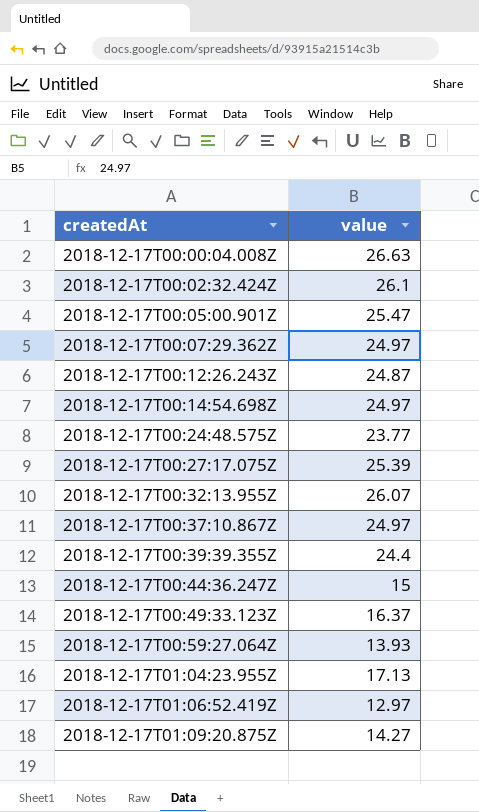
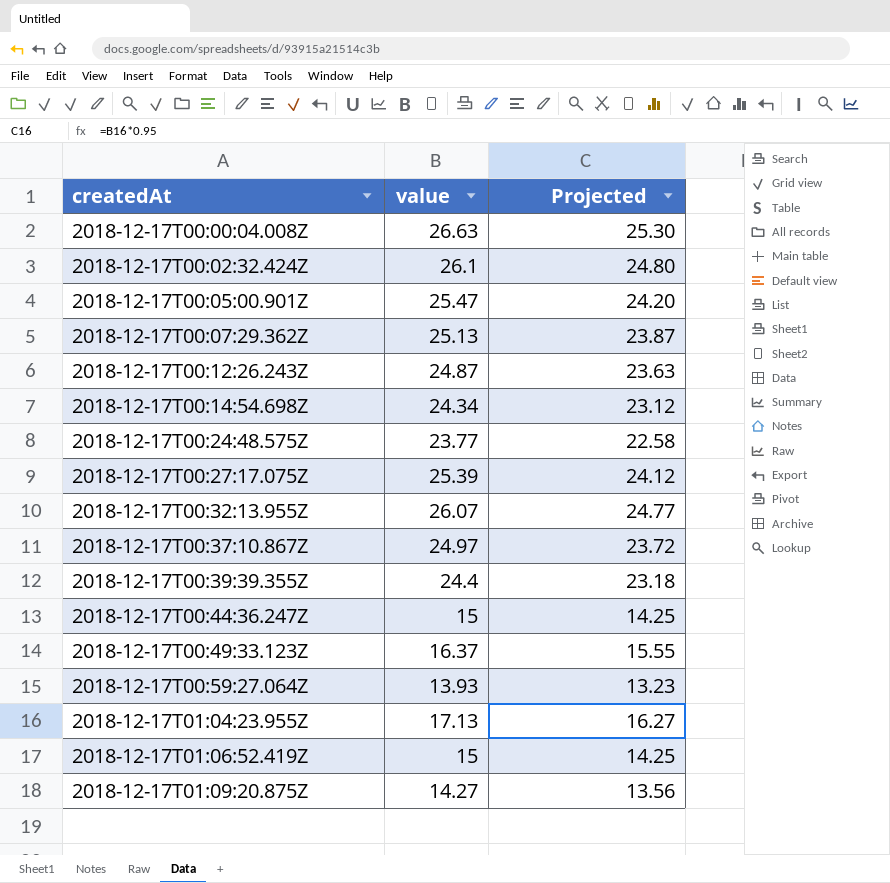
column Projected | formula: none -> [value] * 0.95
2018-12-17T00:07:29.362Z | value: 24.97 -> 25.13
2018-12-17T00:14:54.698Z | value: 24.97 -> 24.34
2018-12-17T01:06:52.419Z | value: 12.97 -> 15

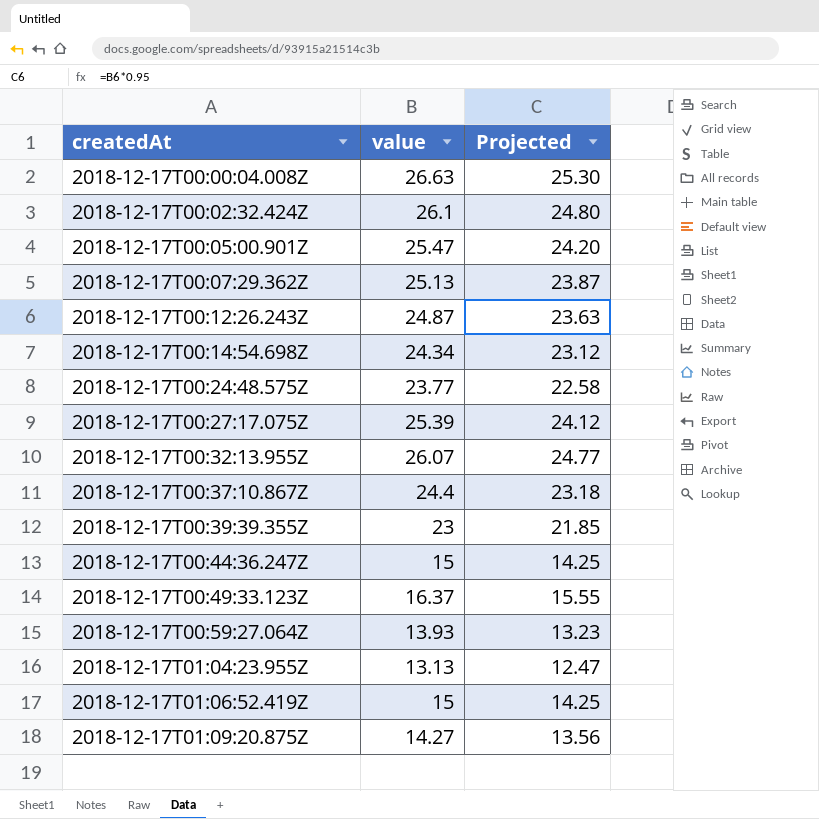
2018-12-17T00:37:10.867Z | value: 24.97 -> 24.4
2018-12-17T00:37:10.867Z | Projected: 23.72 -> 23.18
2018-12-17T00:39:39.355Z | value: 24.4 -> 23
2018-12-17T00:39:39.355Z | Projected: 23.18 -> 21.85
2018-12-17T01:04:23.955Z | value: 17.13 -> 13.13
2018-12-17T01:04:23.955Z | Projected: 16.27 -> 12.47

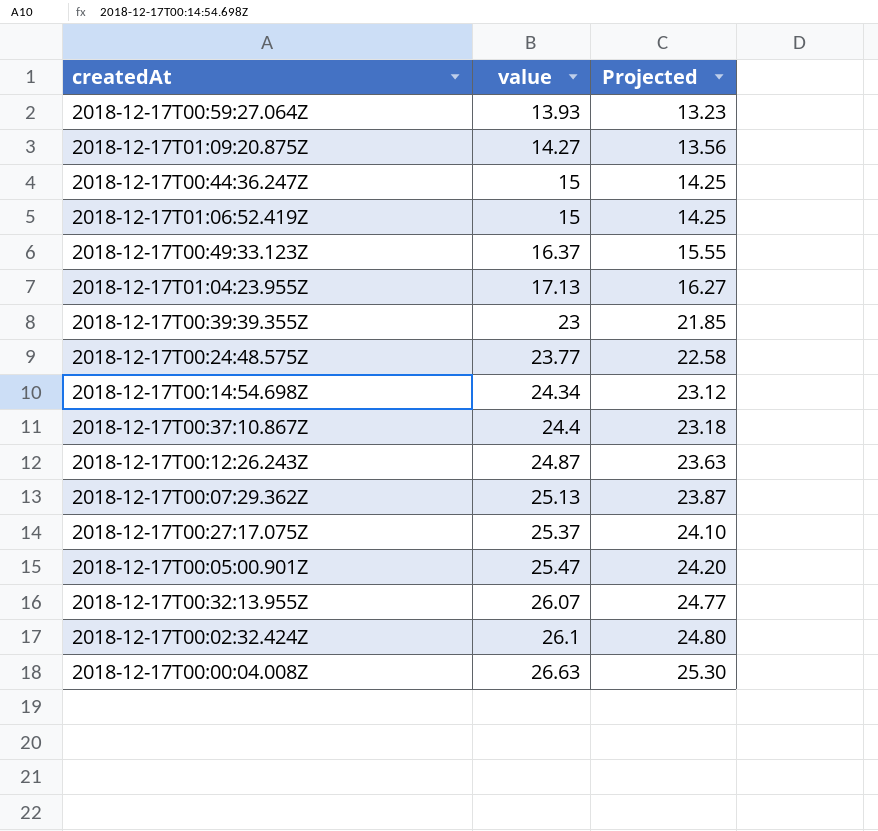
row order: createdAt ascending -> value ascending
2018-12-17T01:04:23.955Z | value: 13.13 -> 17.13
2018-12-17T01:04:23.955Z | Projected: 12.47 -> 16.27
2018-12-17T00:27:17.075Z | value: 25.39 -> 25.37
2018-12-17T00:27:17.075Z | Projected: 24.12 -> 24.10

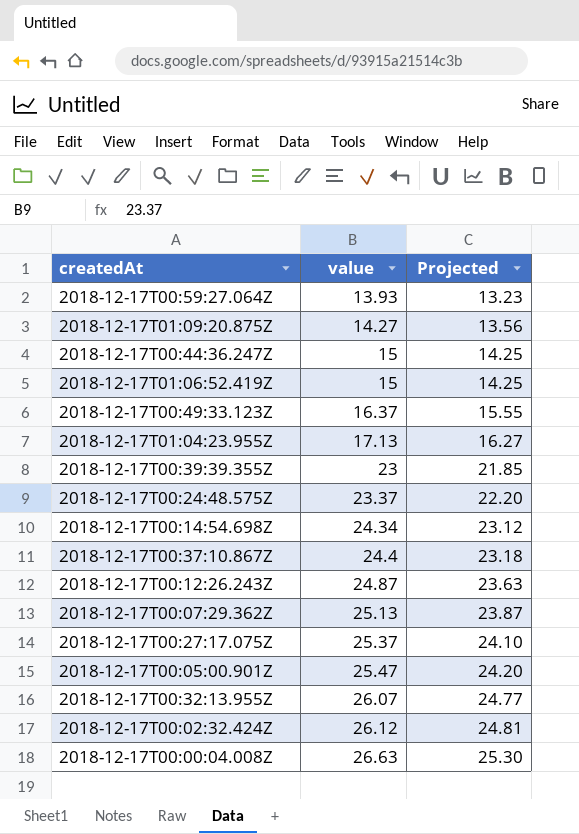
2018-12-17T00:24:48.575Z | value: 23.77 -> 23.37
2018-12-17T00:24:48.575Z | Projected: 22.58 -> 22.20
2018-12-17T00:02:32.424Z | value: 26.1 -> 26.12
2018-12-17T00:02:32.424Z | Projected: 24.80 -> 24.81

